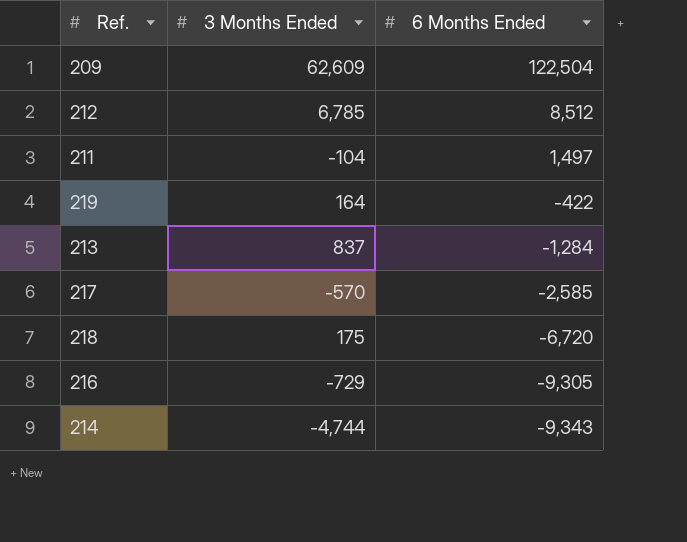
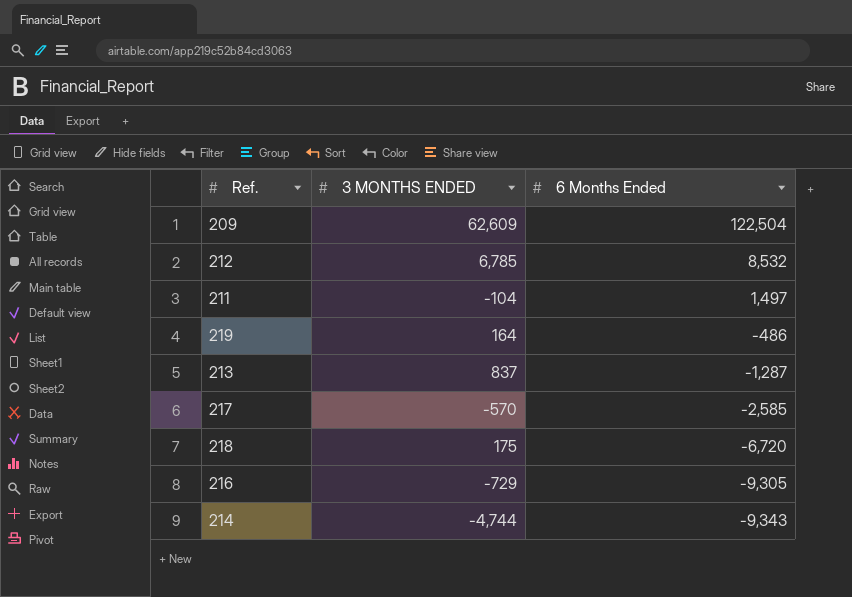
column name: 3 Months Ended -> 3 MONTHS ENDED
212 | 6 Months Ended: 8,512 -> 8,532
219 | 6 Months Ended: -422 -> -486
213 | 6 Months Ended: -1,284 -> -1,287

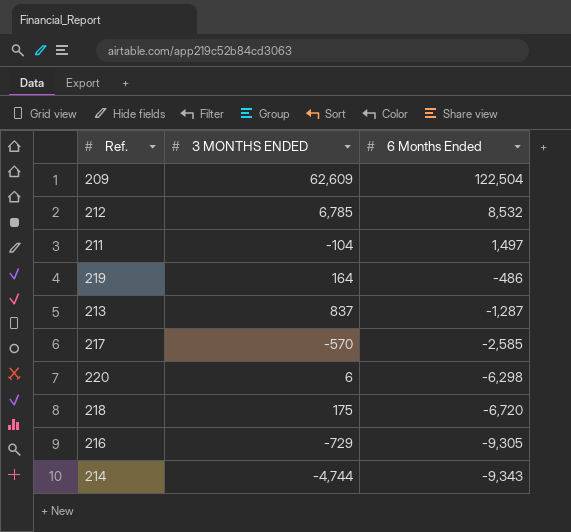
row 220: none -> 6 | -6,298

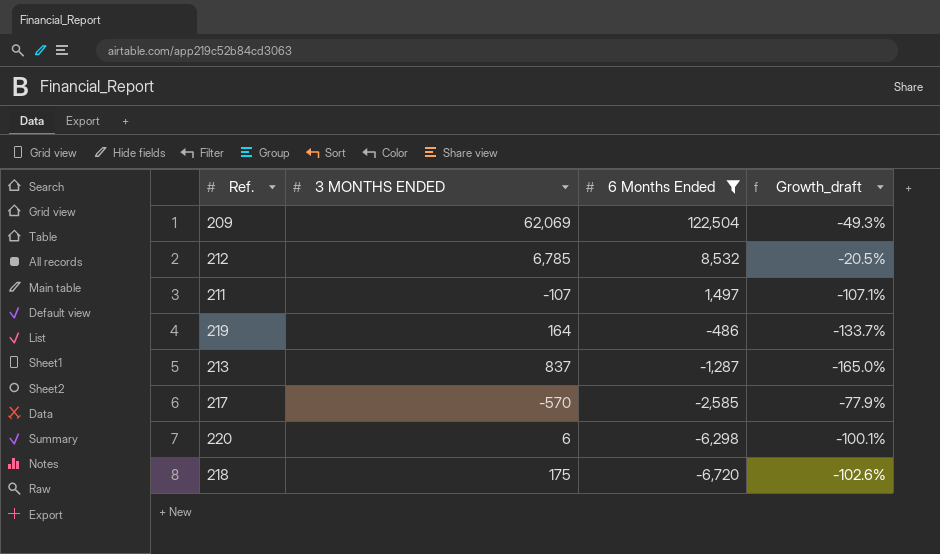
filter: none -> 6 Months Ended >= -6,720
column Growth_draft | formula: none -> ([3 MONTHS ENDED] - [6 Months Ended]) / [6 Months Ended]
209 | 3 MONTHS ENDED: 62,609 -> 62,069
211 | 3 MONTHS ENDED: -104 -> -107

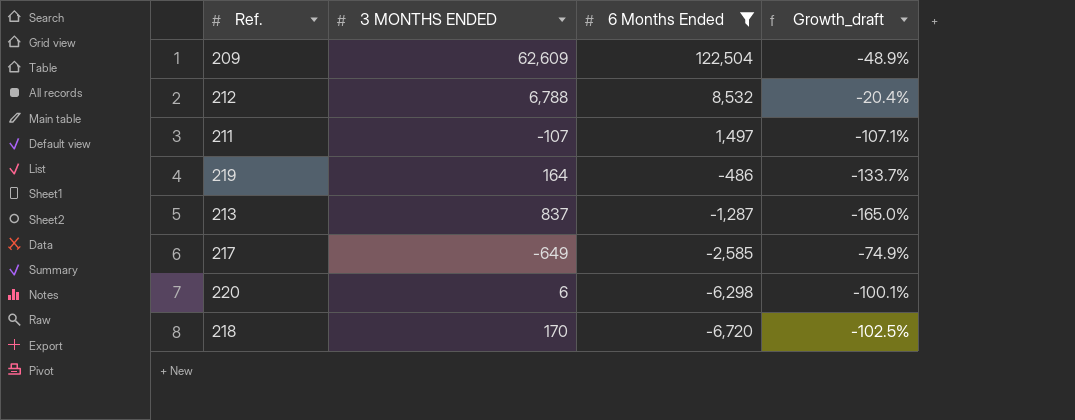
209 | 3 MONTHS ENDED: 62,069 -> 62,609
209 | Growth_draft: -49.3% -> -48.9%
212 | 3 MONTHS ENDED: 6,785 -> 6,788
212 | Growth_draft: -20.5% -> -20.4%
217 | 3 MONTHS ENDED: -570 -> -649
217 | Growth_draft: -77.9% -> -74.9%
218 | 3 MONTHS ENDED: 175 -> 170
218 | Growth_draft: -102.6% -> -102.5%

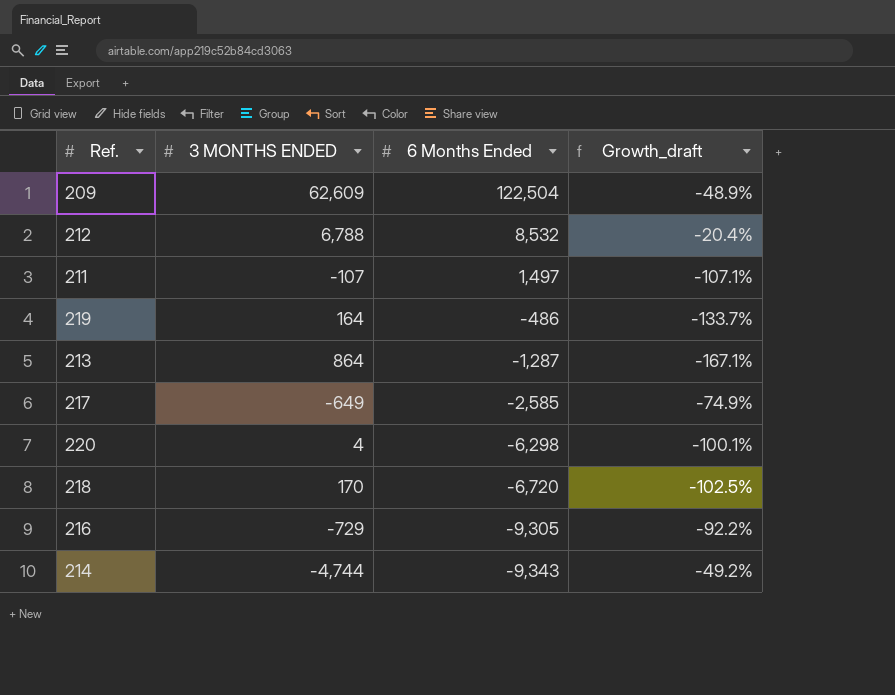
filter: 6 Months Ended >= -6,720 -> none
213 | 3 MONTHS ENDED: 837 -> 864
213 | Growth_draft: -165.0% -> -167.1%
220 | 3 MONTHS ENDED: 6 -> 4

